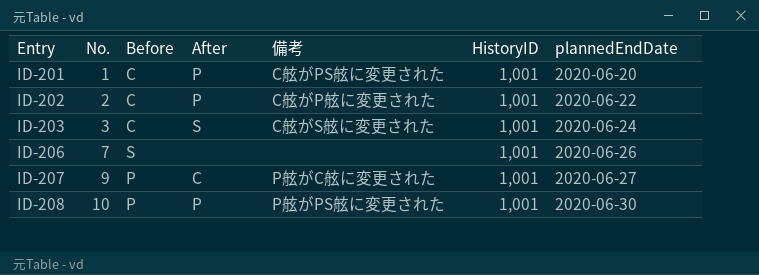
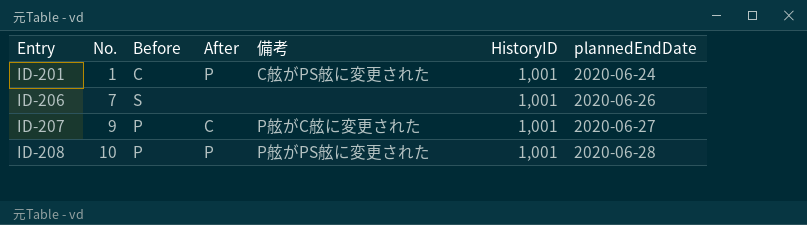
row ID-202: 2 | C | P | C舷がP舷に変更された | 1,001 | 2020-06-22 -> none
row ID-203: 3 | C | S | C舷がS舷に変更された | 1,001 | 2020-06-24 -> none
ID-201 | plannedEndDate: 2020-06-20 -> 2020-06-24
ID-208 | plannedEndDate: 2020-06-30 -> 2020-06-28

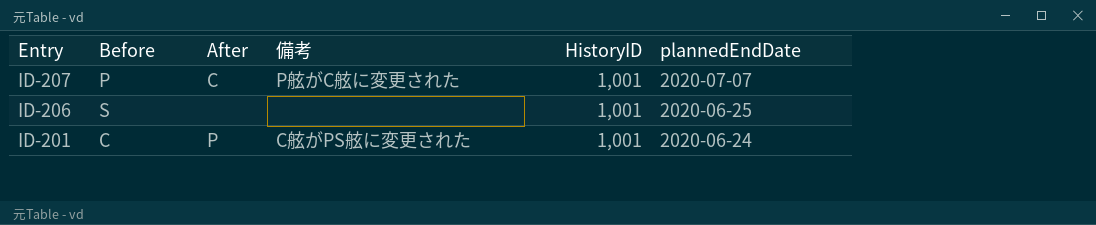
row order: Entry ascending -> Entry descending
column No. | position: 2 -> none
row ID-208: 10 | P | P | P舷がPS舷に変更された | 1,001 | 2020-06-28 -> none
ID-207 | plannedEndDate: 2020-06-27 -> 2020-07-07
ID-206 | plannedEndDate: 2020-06-26 -> 2020-06-25

